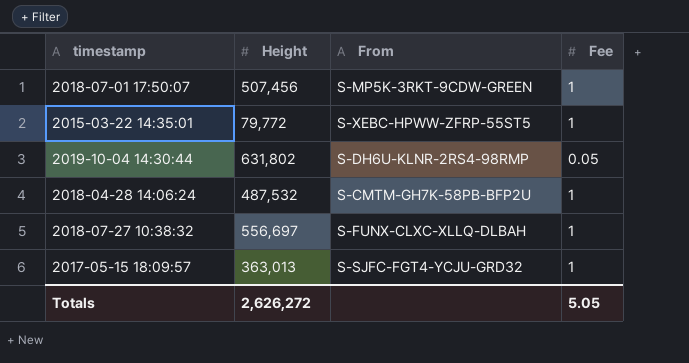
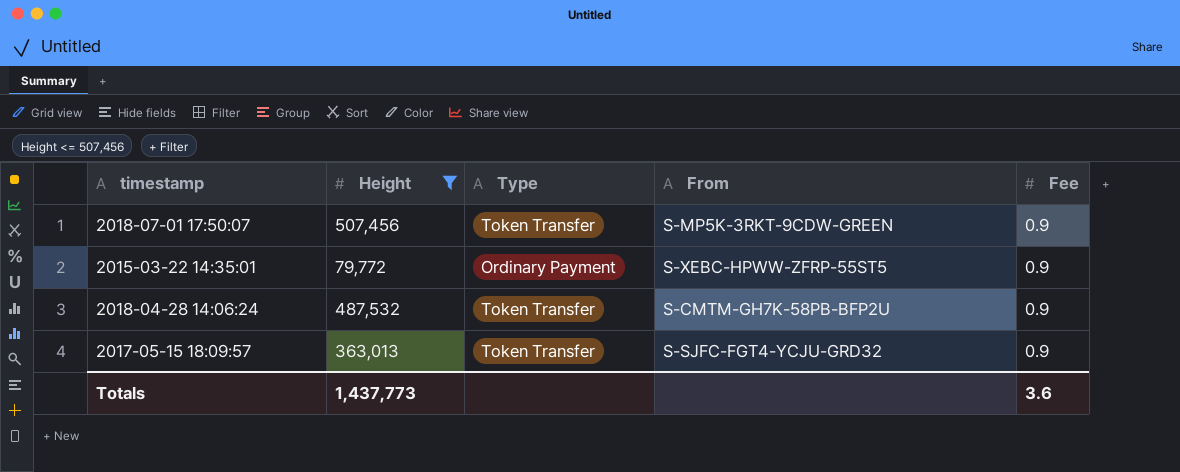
filter: none -> Height <= 507,456
column Type | position: none -> 3
2018-07-01 17:50:07 | Fee: 1 -> 0.9
2015-03-22 14:35:01 | Fee: 1 -> 0.9
2018-04-28 14:06:24 | Fee: 1 -> 0.9
2017-05-15 18:09:57 | Fee: 1 -> 0.9
Totals | Height: 2,626,272 -> 1,437,773
Totals | Fee: 5.05 -> 3.6

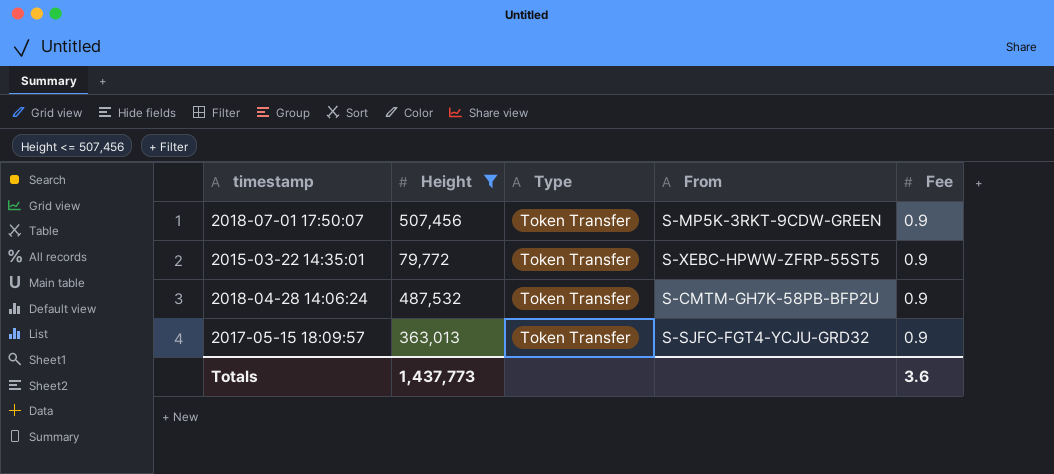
2015-03-22 14:35:01 | Type: Ordinary Payment -> Token Transfer

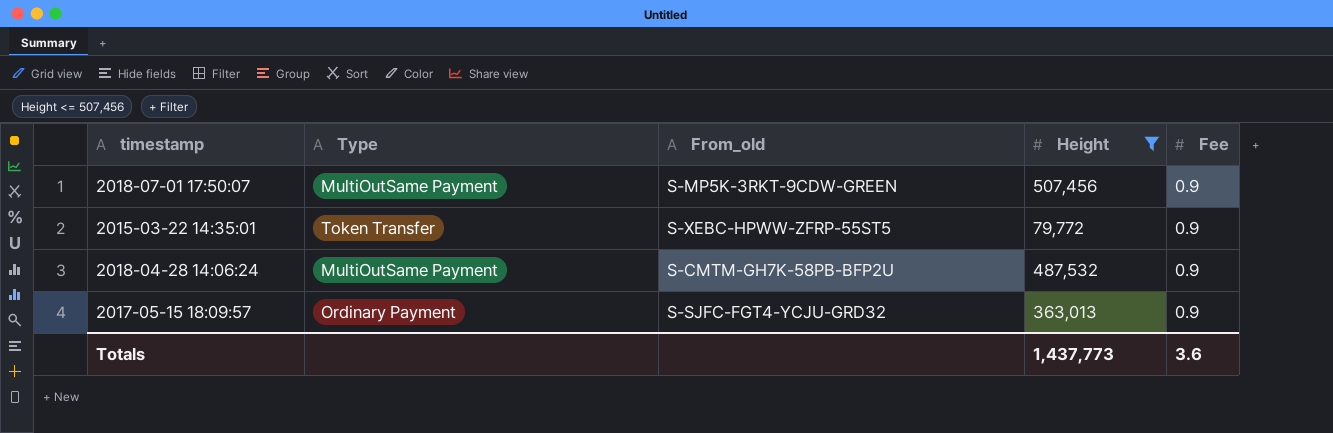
column name: From -> From_old
column Height | position: 2 -> 4
2018-07-01 17:50:07 | Type: Token Transfer -> MultiOutSame Payment
2018-04-28 14:06:24 | Type: Token Transfer -> MultiOutSame Payment
2017-05-15 18:09:57 | Type: Token Transfer -> Ordinary Payment

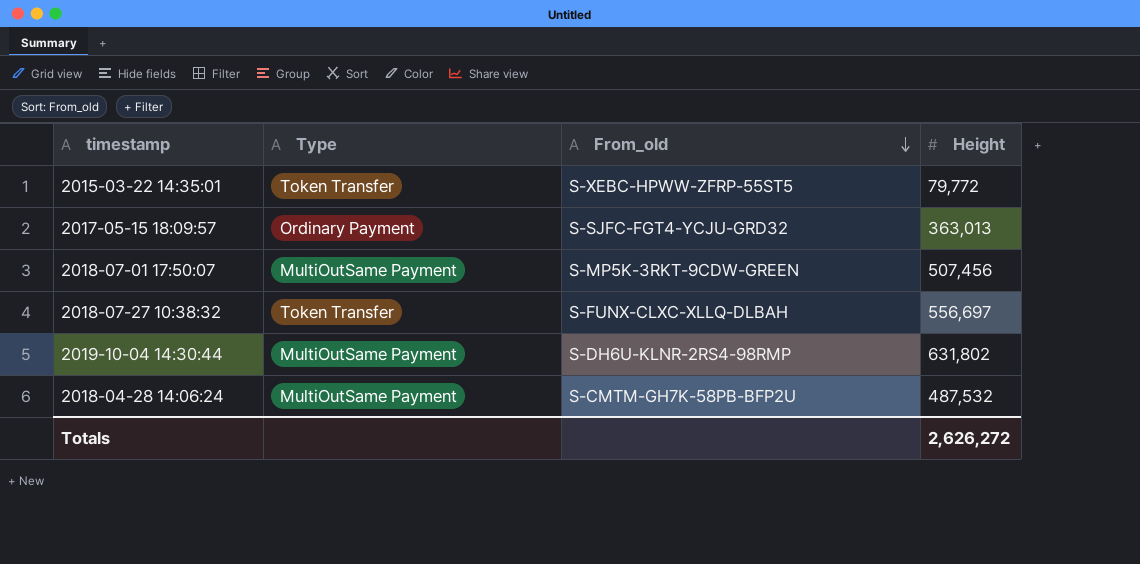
filter: Height <= 507,456 -> none
row order: none -> From_old descending
column Fee | position: 5 -> none
Totals | Height: 1,437,773 -> 2,626,272

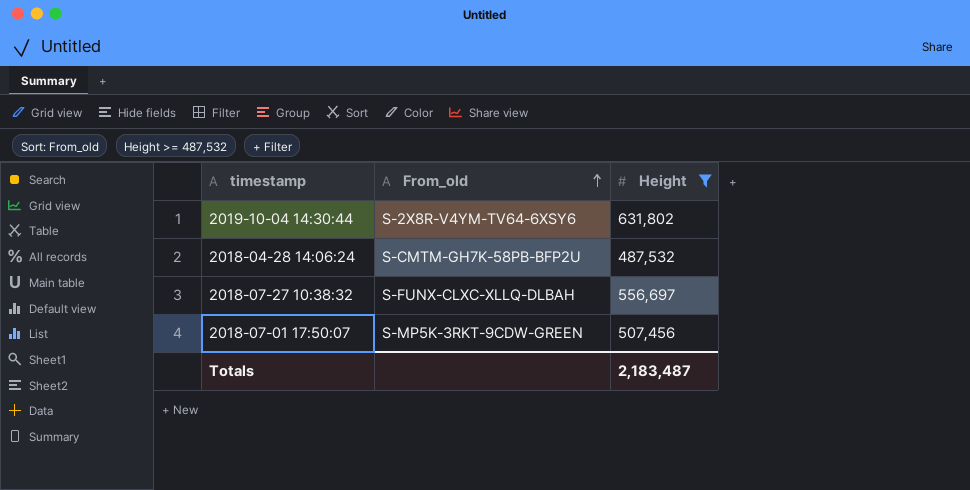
filter: none -> Height >= 487,532
row order: From_old descending -> From_old ascending
column Type | position: 2 -> none
2019-10-04 14:30:44 | From_old: S-DH6U-KLNR-2RS4-98RMP -> S-2X8R-V4YM-TV64-6XSY6
Totals | Height: 2,626,272 -> 2,183,487

